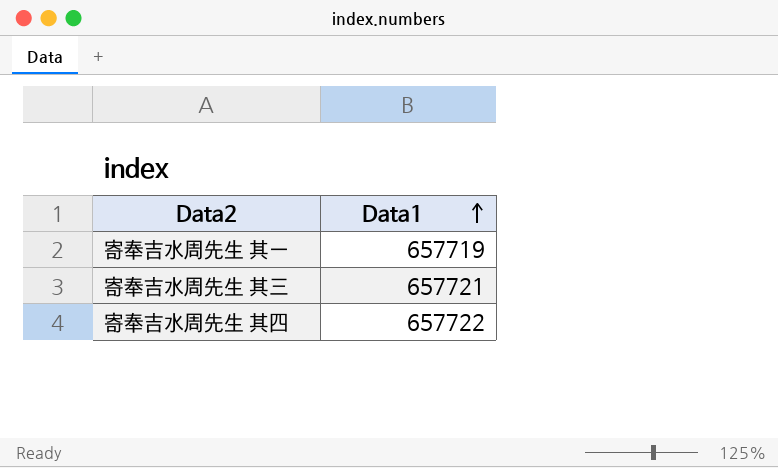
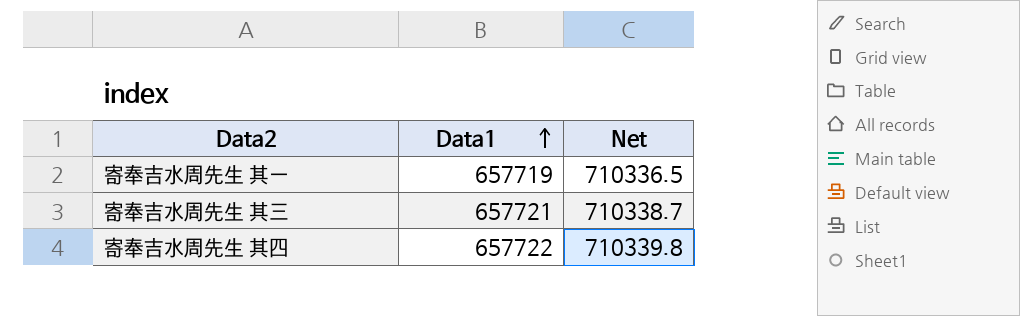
column Net | formula: none -> [Data1] * 1.08

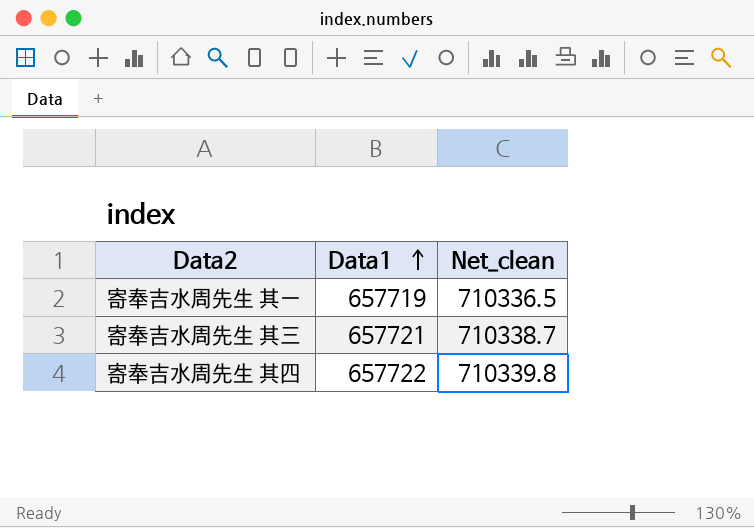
column name: Net -> Net_clean

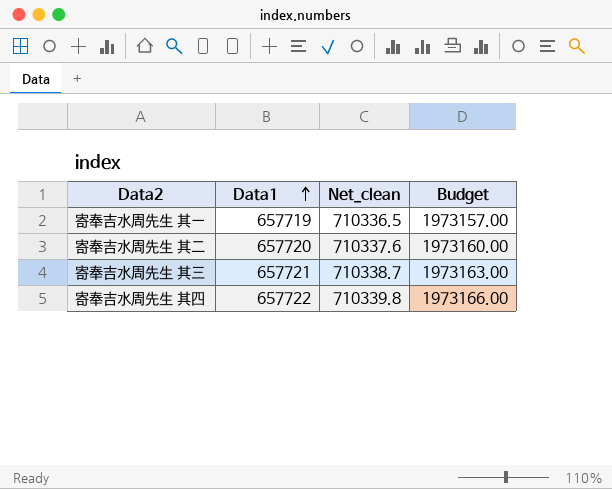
column Budget | formula: none -> [Data1] * 3
row 寄奉吉水周先生 其二: none -> 657720 | 710337.6 | 1973160.00

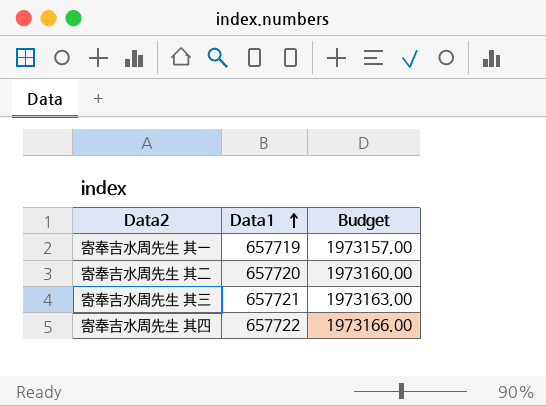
column Net_clean | formula: [Data1] * 1.08 -> none

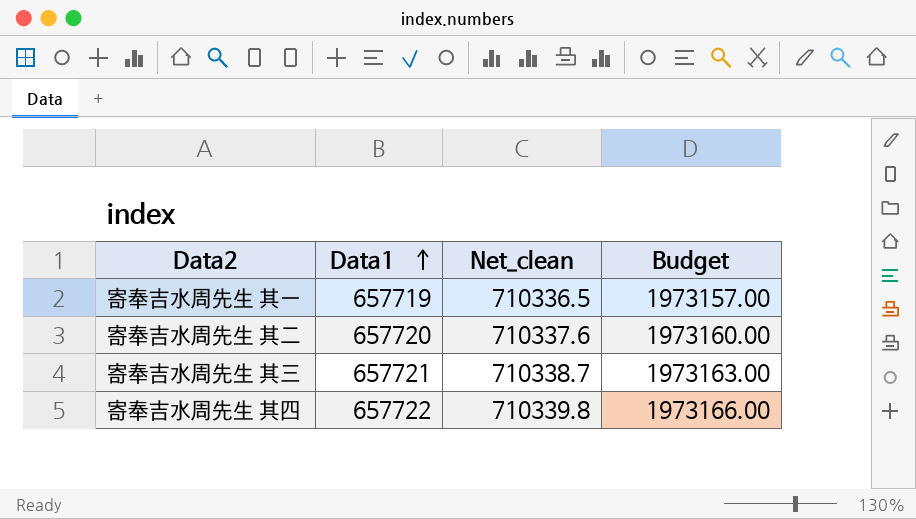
column Net_clean | formula: none -> [Data1] * 1.08

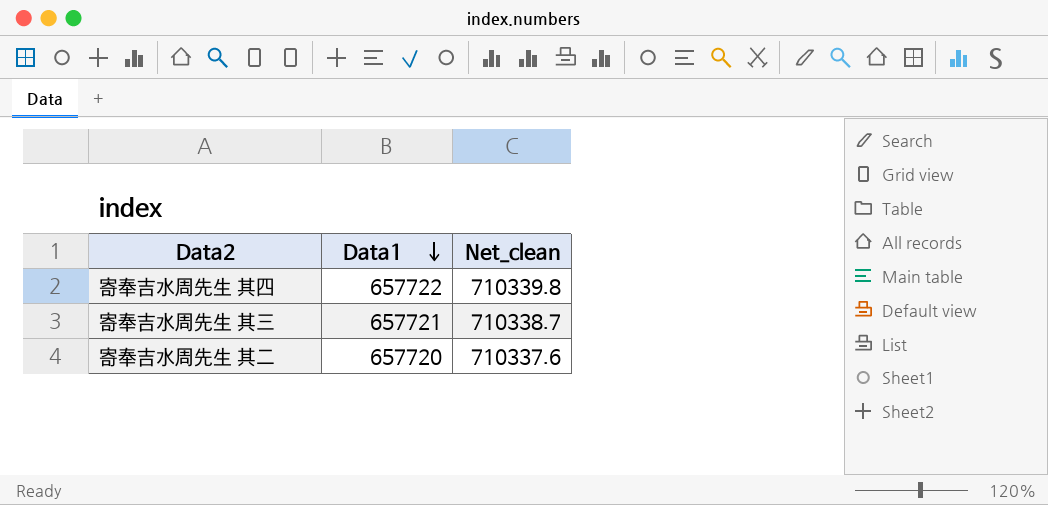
row order: Data1 ascending -> Data1 descending
column Budget | formula: [Data1] * 3 -> none
row 寄奉吉水周先生 其一: 657719 | 710336.5 | 1973157.00 -> none

